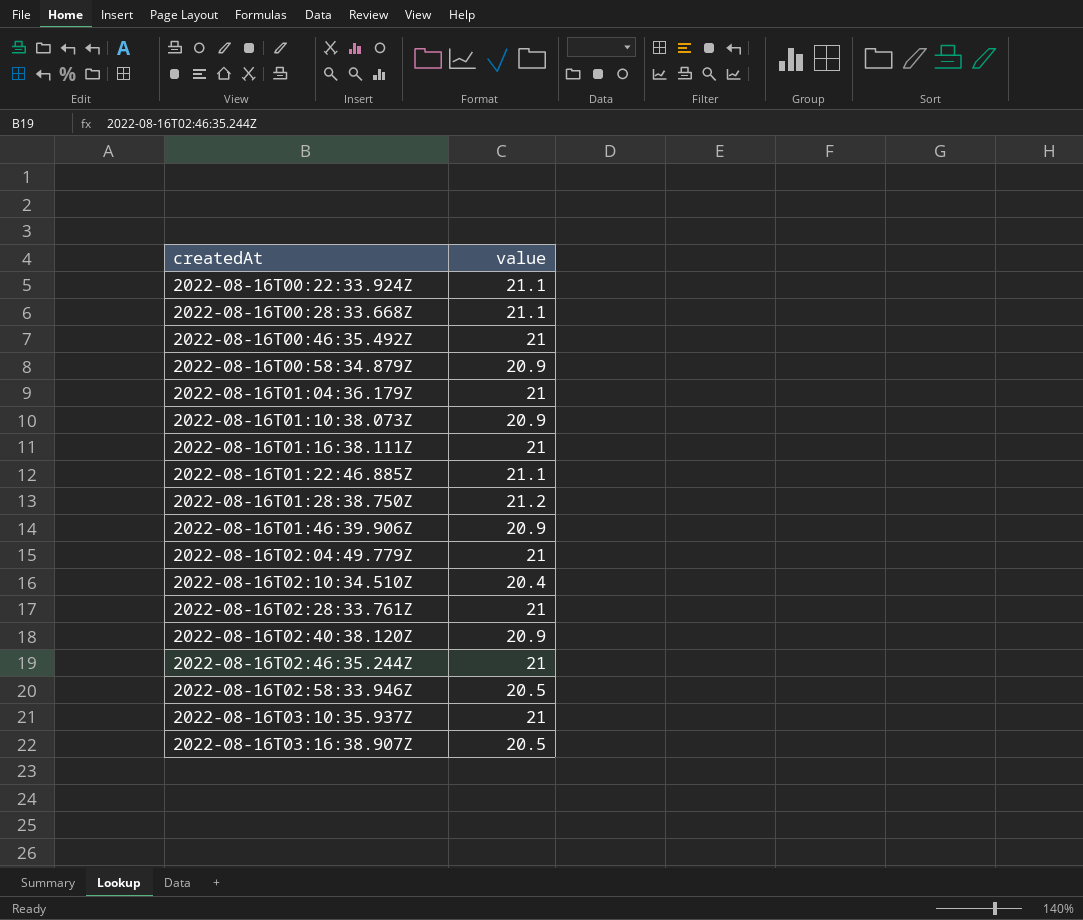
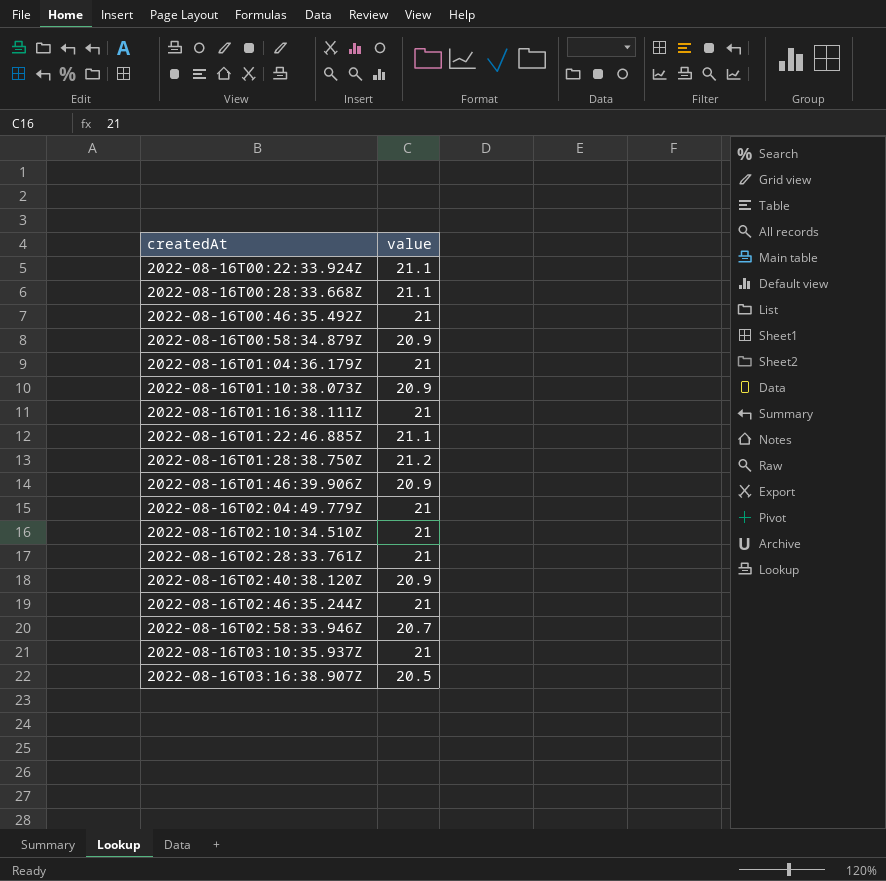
2022-08-16T02:10:34.510Z | value: 20.4 -> 21
2022-08-16T02:58:33.946Z | value: 20.5 -> 20.7

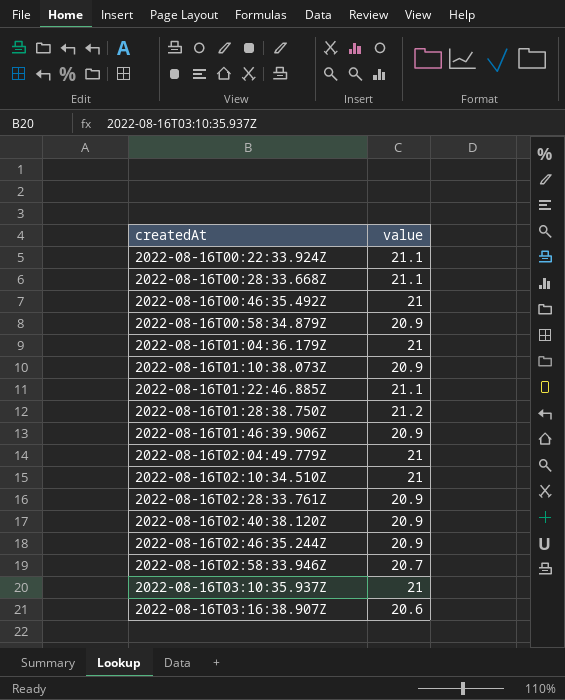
row 2022-08-16T01:16:38.111Z: 21 -> none
2022-08-16T02:28:33.761Z | value: 21 -> 20.9
2022-08-16T02:46:35.244Z | value: 21 -> 20.9
2022-08-16T03:16:38.907Z | value: 20.5 -> 20.6

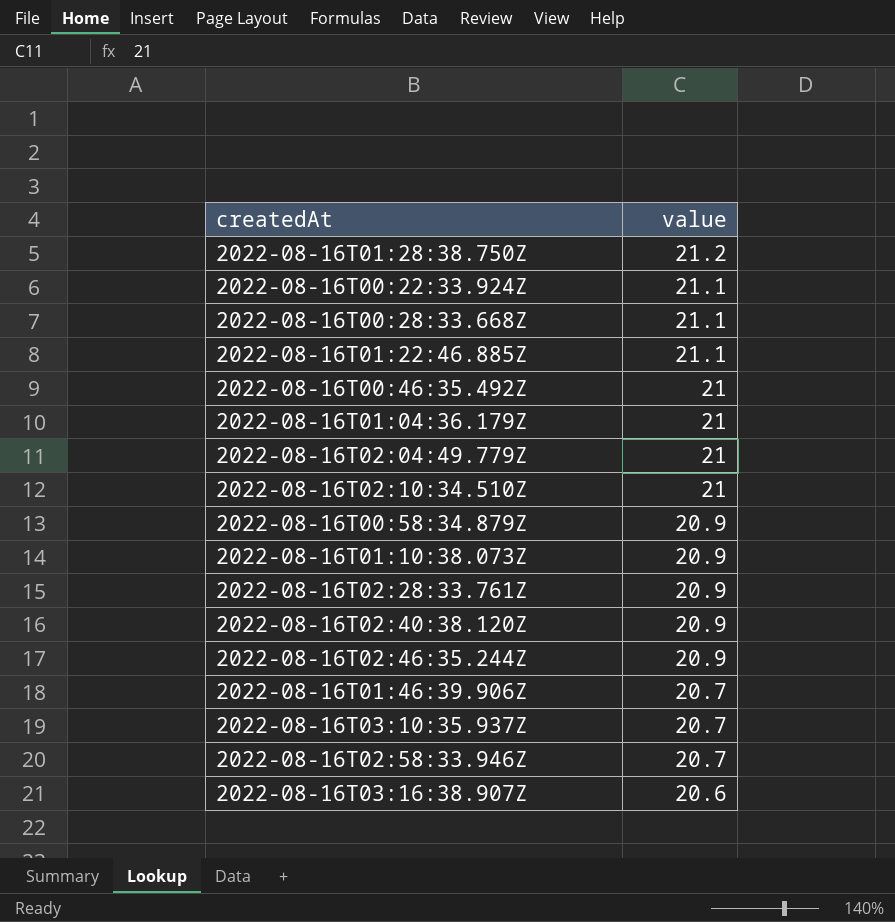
row order: createdAt ascending -> value descending
2022-08-16T01:46:39.906Z | value: 20.9 -> 20.7
2022-08-16T03:10:35.937Z | value: 21 -> 20.7

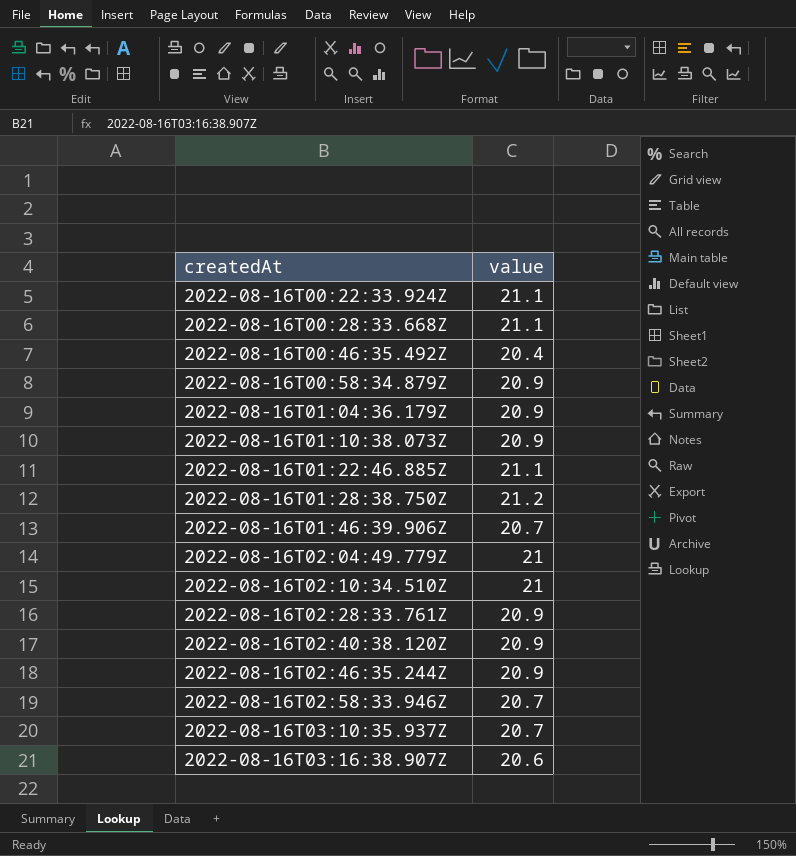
row order: value descending -> createdAt ascending
2022-08-16T00:46:35.492Z | value: 21 -> 20.4
2022-08-16T01:04:36.179Z | value: 21 -> 20.9

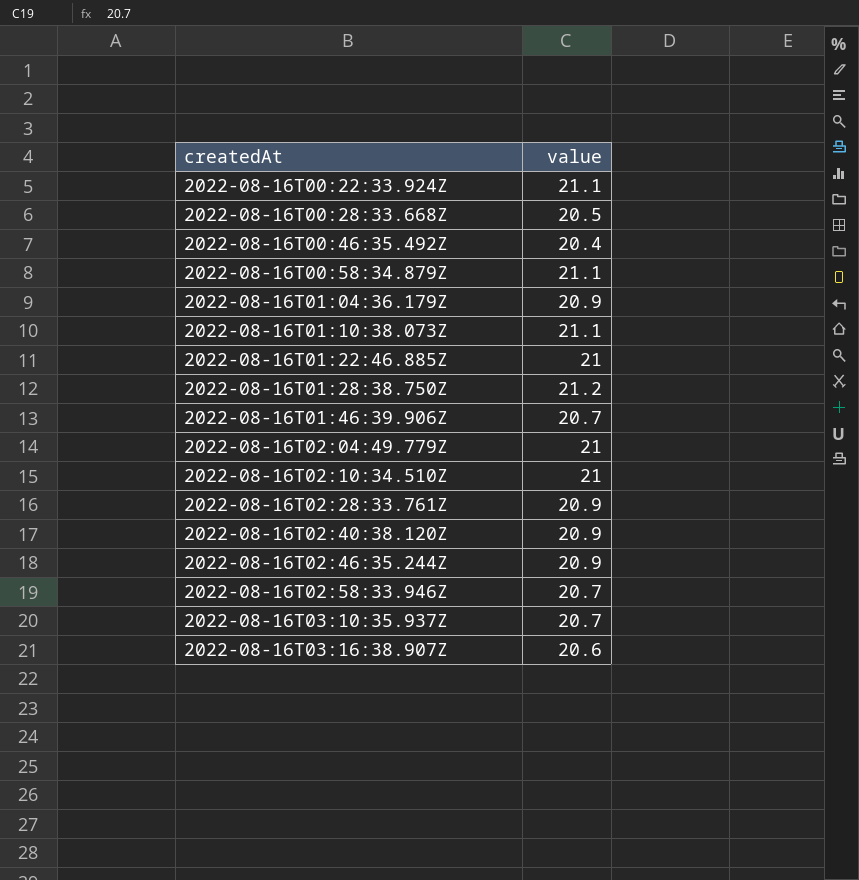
2022-08-16T00:28:33.668Z | value: 21.1 -> 20.5
2022-08-16T00:58:34.879Z | value: 20.9 -> 21.1
2022-08-16T01:10:38.073Z | value: 20.9 -> 21.1
2022-08-16T01:22:46.885Z | value: 21.1 -> 21

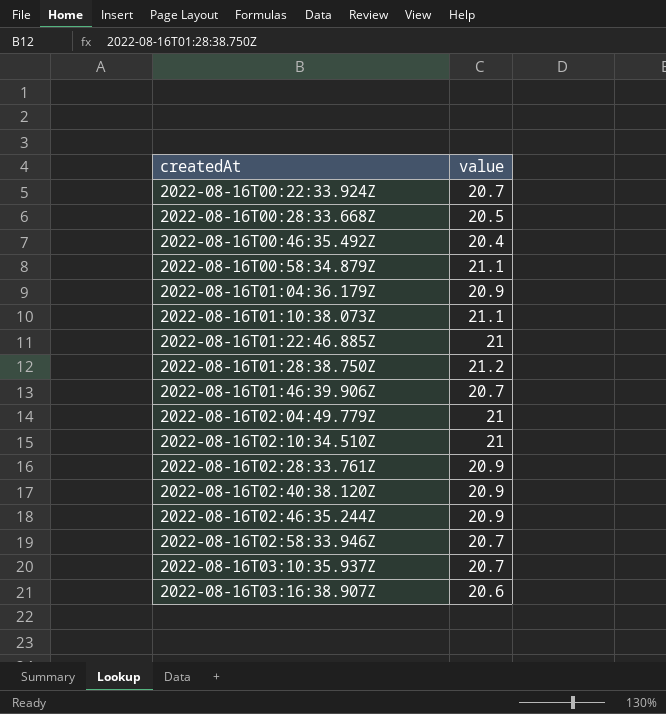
2022-08-16T00:22:33.924Z | value: 21.1 -> 20.7

